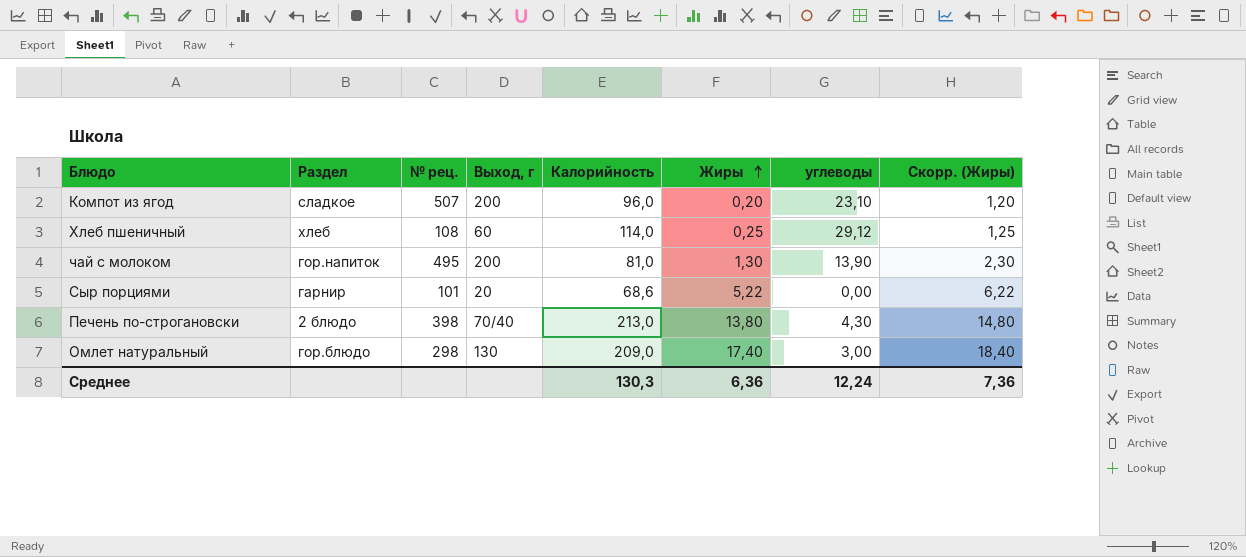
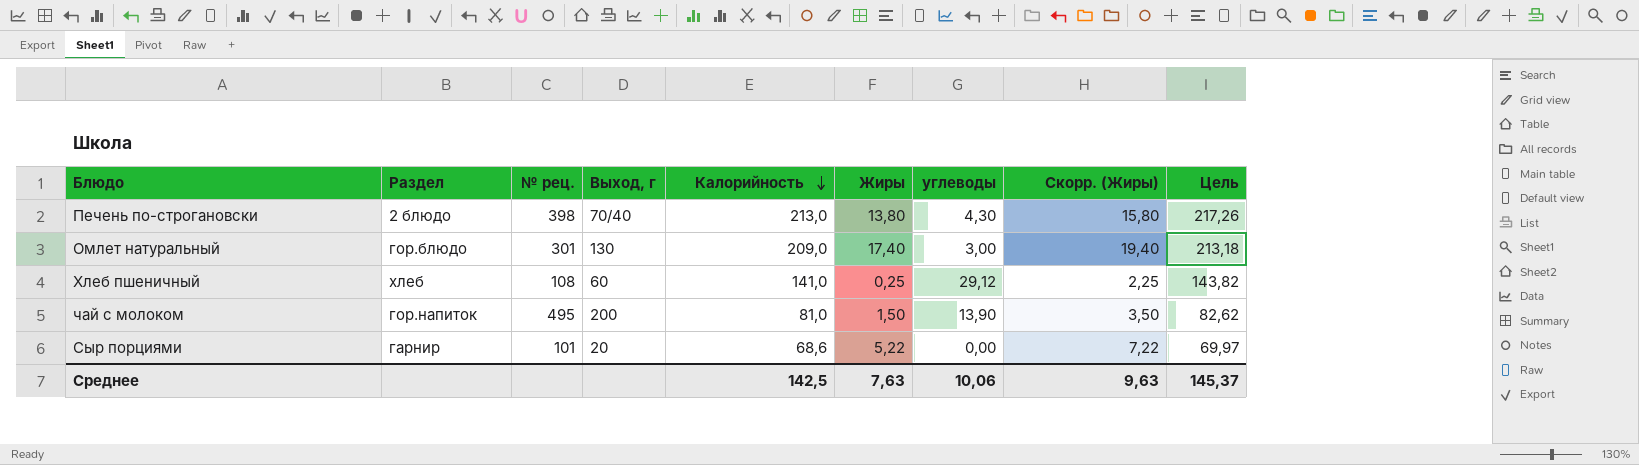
row order: Жиры ascending -> Калорийность descending
column Скорр. (Жиры) | formula: [Жиры] + 1 -> [Жиры] + 2
column Цель | formula: none -> [Калорийность] * 1,02
row Компот из ягод: сладкое | 507 | 200 | 96,0 | 0,20 | 23,10 | 1,20 -> none
Омлет натуральный | № рец.: 298 -> 301
Хлеб пшеничный | Калорийность: 114,0 -> 141,0
чай с молоком | Жиры: 1,30 -> 1,50
Среднее | Калорийность: 130,3 -> 142,5
Среднее | Жиры: 6,36 -> 7,63
Среднее | углеводы: 12,24 -> 10,06
Среднее | Скорр. (Жиры): 7,36 -> 9,63

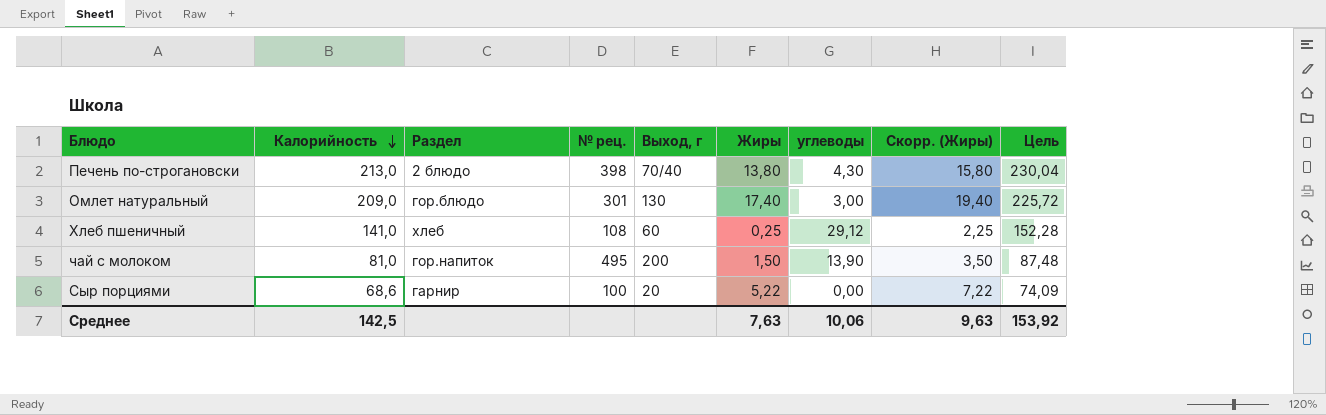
column Калорийность | position: 5 -> 2
column Цель | formula: [Калорийность] * 1,02 -> [Калорийность] * 1,08
Сыр порциями | № рец.: 101 -> 100
Среднее | Цель: 145,37 -> 153,92

